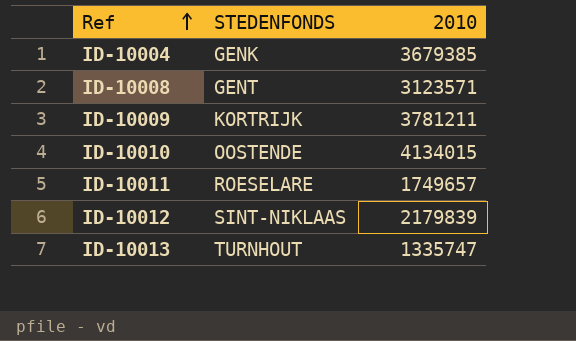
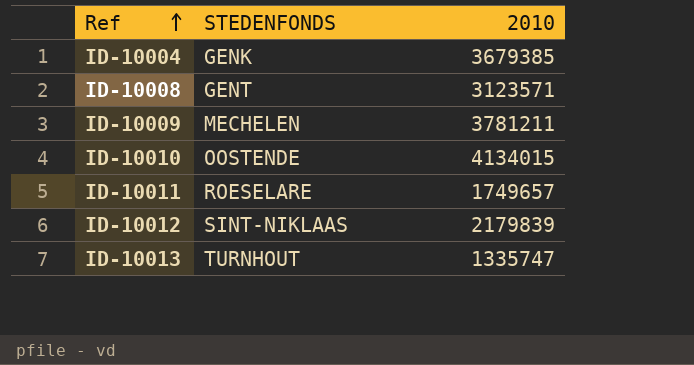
ID-10009 | STEDENFONDS: KORTRIJK -> MECHELEN

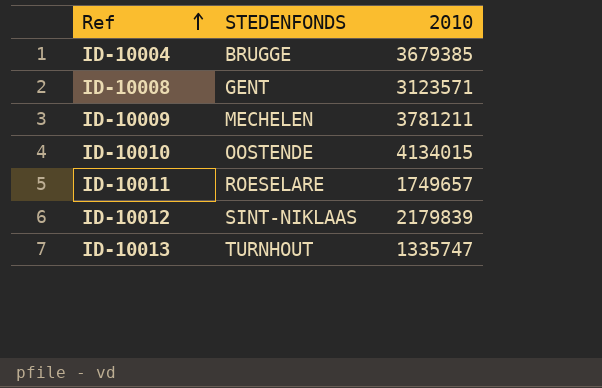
ID-10004 | STEDENFONDS: GENK -> BRUGGE

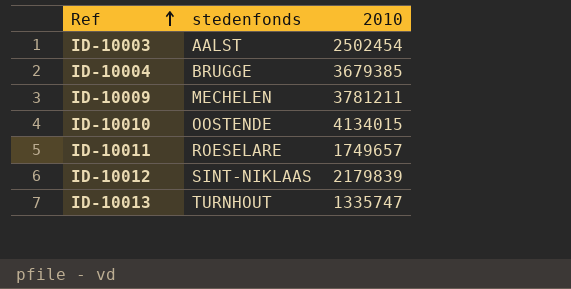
column name: STEDENFONDS -> stedenfonds
row ID-10008: GENT | 3123571 -> none
row ID-10003: none -> AALST | 2502454

